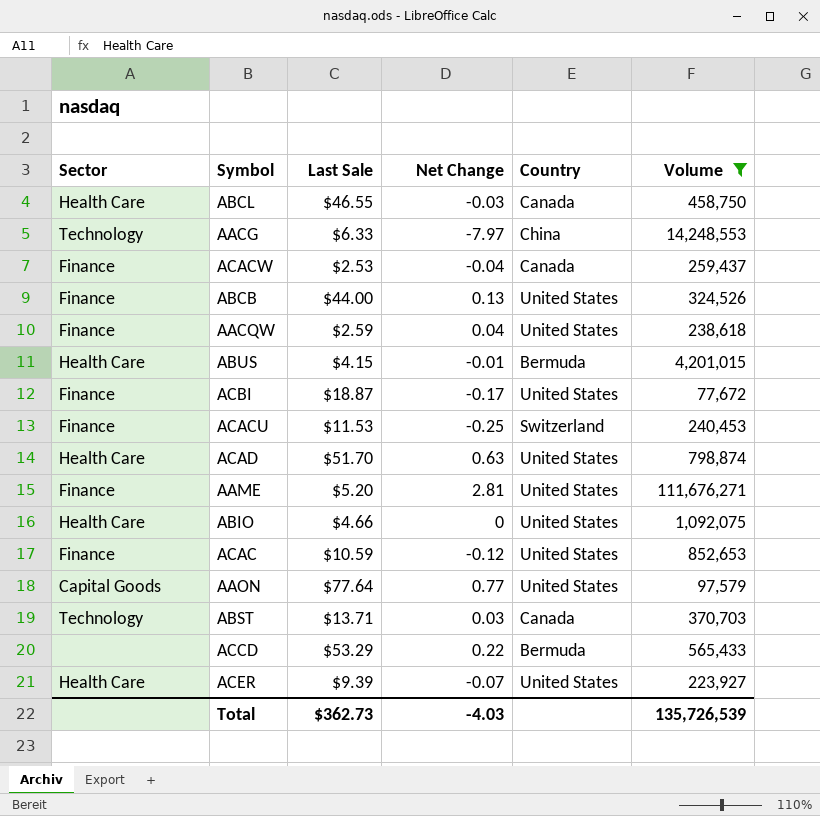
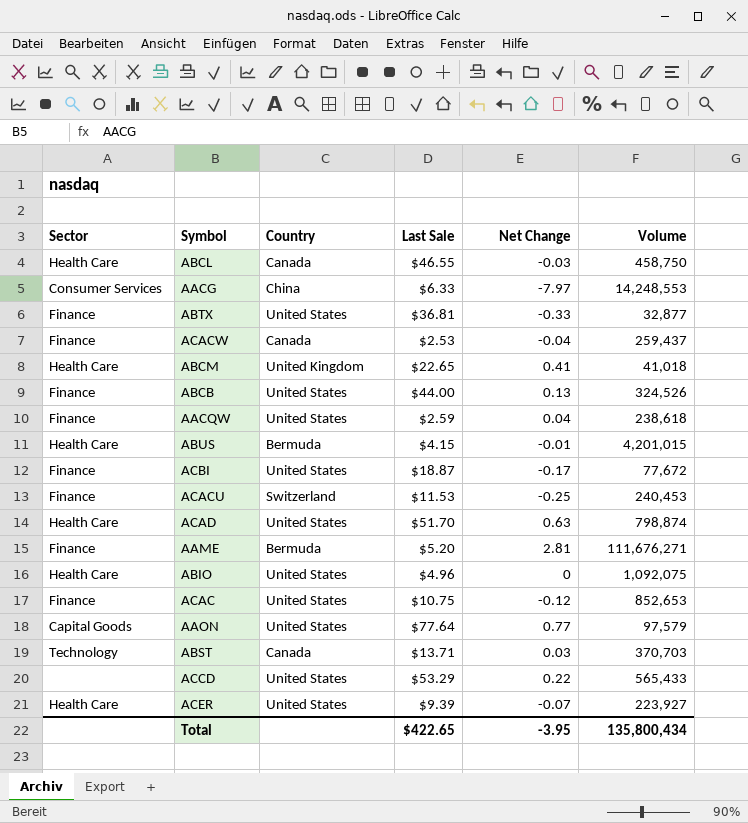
filter: Volume >= 77,672 -> none
column Country | position: 5 -> 3
AACG | Sector: Technology -> Consumer Services
AAME | Country: United States -> Bermuda
ABIO | Last Sale: $4.66 -> $4.96
ACAC | Last Sale: $10.59 -> $10.75
ACCD | Country: Bermuda -> United States
Total | Last Sale: $362.73 -> $422.65
Total | Net Change: -4.03 -> -3.95
Total | Volume: 135,726,539 -> 135,800,434

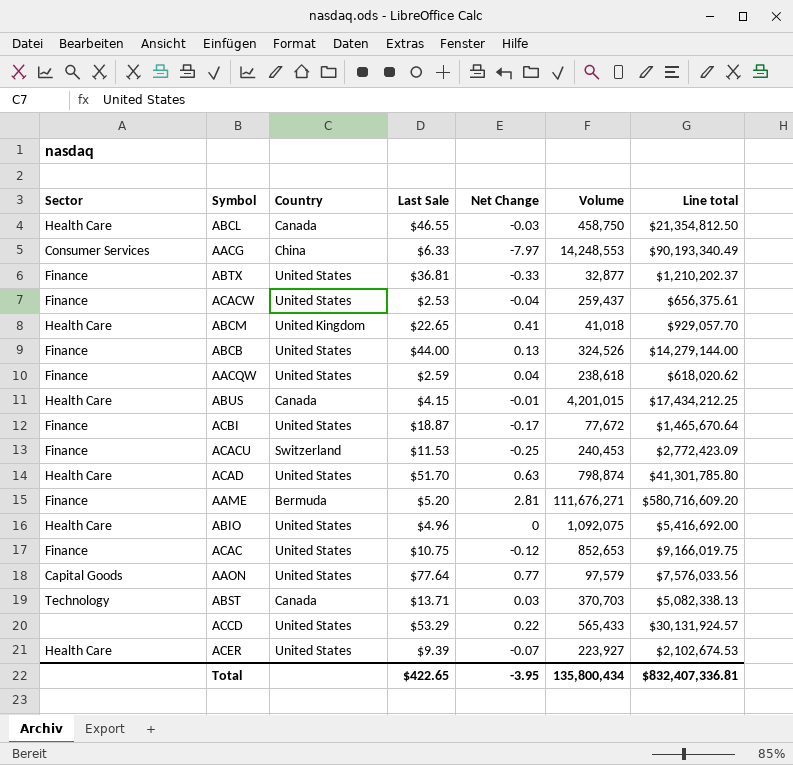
column Line total | formula: none -> [Last Sale] * [Volume]
ACACW | Country: Canada -> United States
ABUS | Country: Bermuda -> Canada

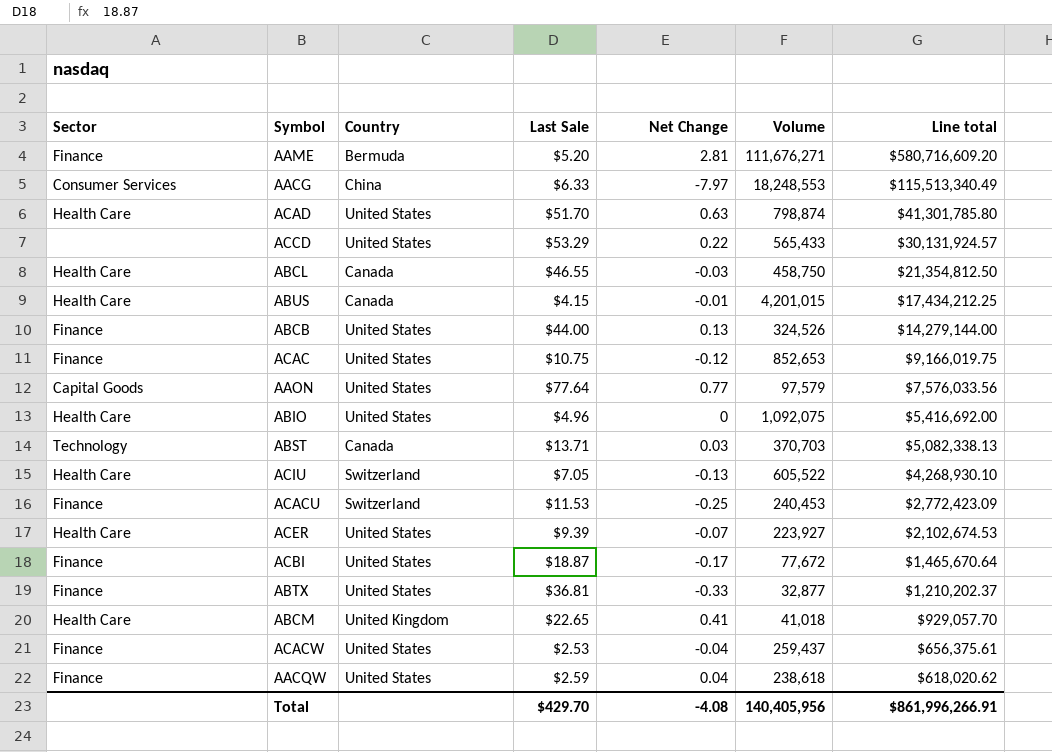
row order: none -> Line total descending
AACG | Volume: 14,248,553 -> 18,248,553
AACG | Line total: $90,193,340.49 -> $115,513,340.49
row ACIU: none -> Health Care | Switzerland | $7.05 | -0.13 | 605,522 | $4,268,930.10
Total | Last Sale: $422.65 -> $429.70
Total | Net Change: -3.95 -> -4.08
Total | Volume: 135,800,434 -> 140,405,956
Total | Line total: $832,407,336.81 -> $861,996,266.91

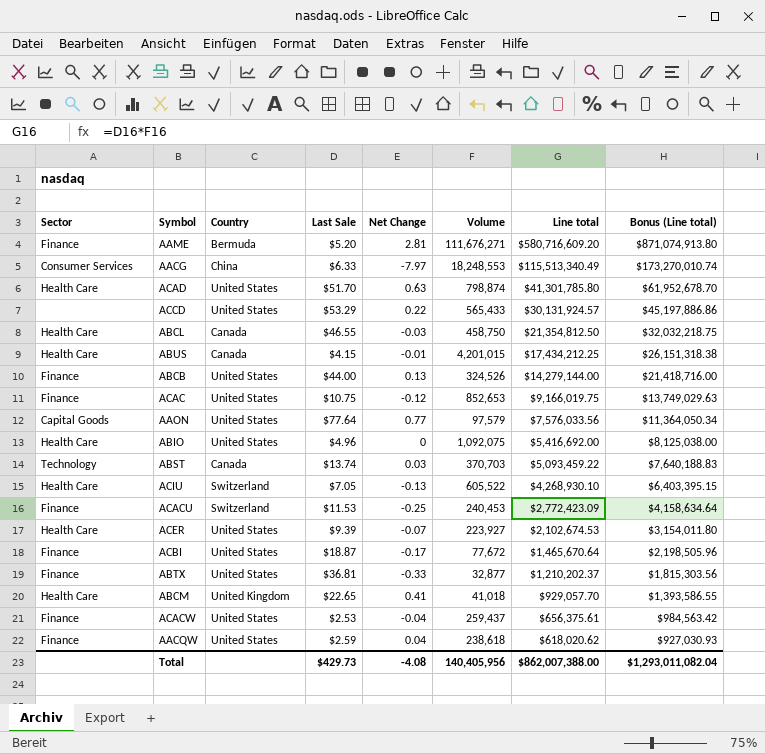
column Bonus (Line total) | formula: none -> [Line total] * 1.5
ABST | Last Sale: $13.71 -> $13.74
ABST | Line total: $5,082,338.13 -> $5,093,459.22
Total | Last Sale: $429.70 -> $429.73
Total | Line total: $861,996,266.91 -> $862,007,388.00

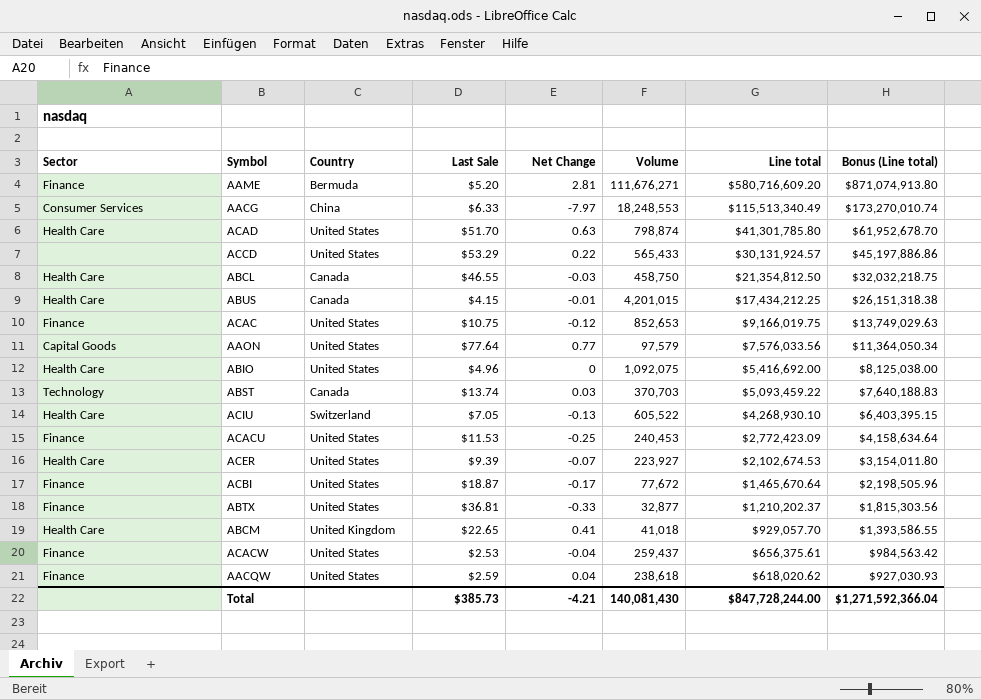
row ABCB: Finance | United States | $44.00 | 0.13 | 324,526 | $14,279,144.00 | $21,418,716.00 -> none
ACACU | Country: Switzerland -> United States
Total | Last Sale: $429.73 -> $385.73
Total | Net Change: -4.08 -> -4.21
Total | Volume: 140,405,956 -> 140,081,430
Total | Line total: $862,007,388.00 -> $847,728,244.00
Total | Bonus (Line total): $1,293,011,082.04 -> $1,271,592,366.04

